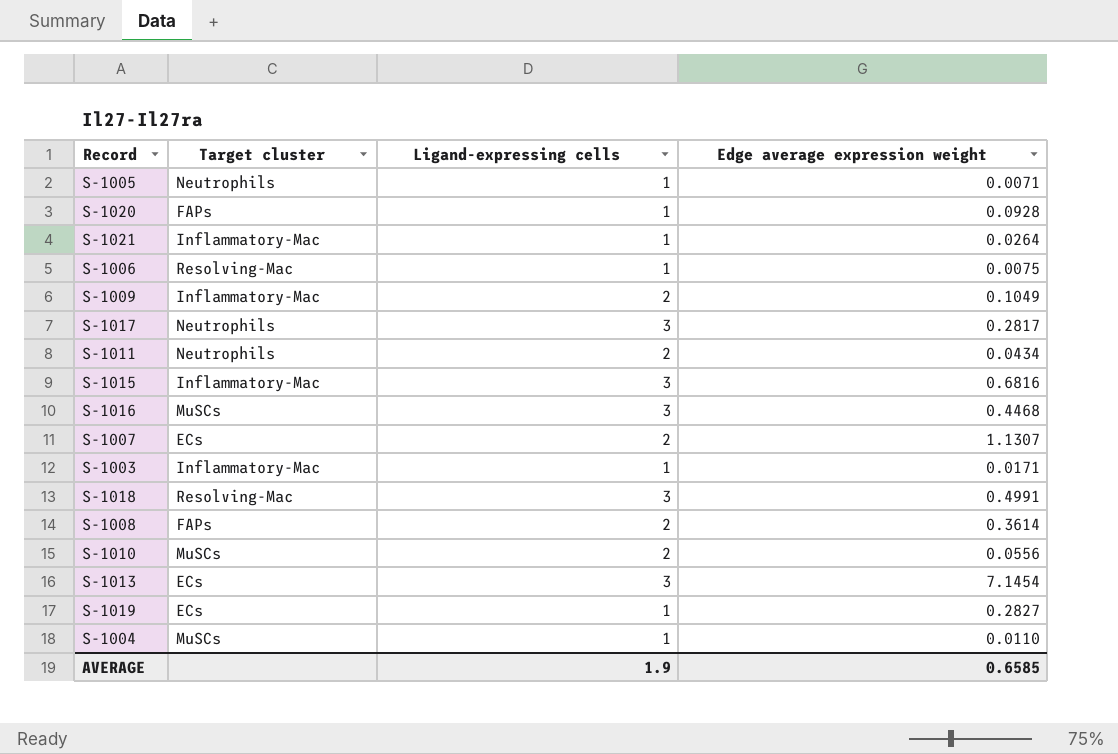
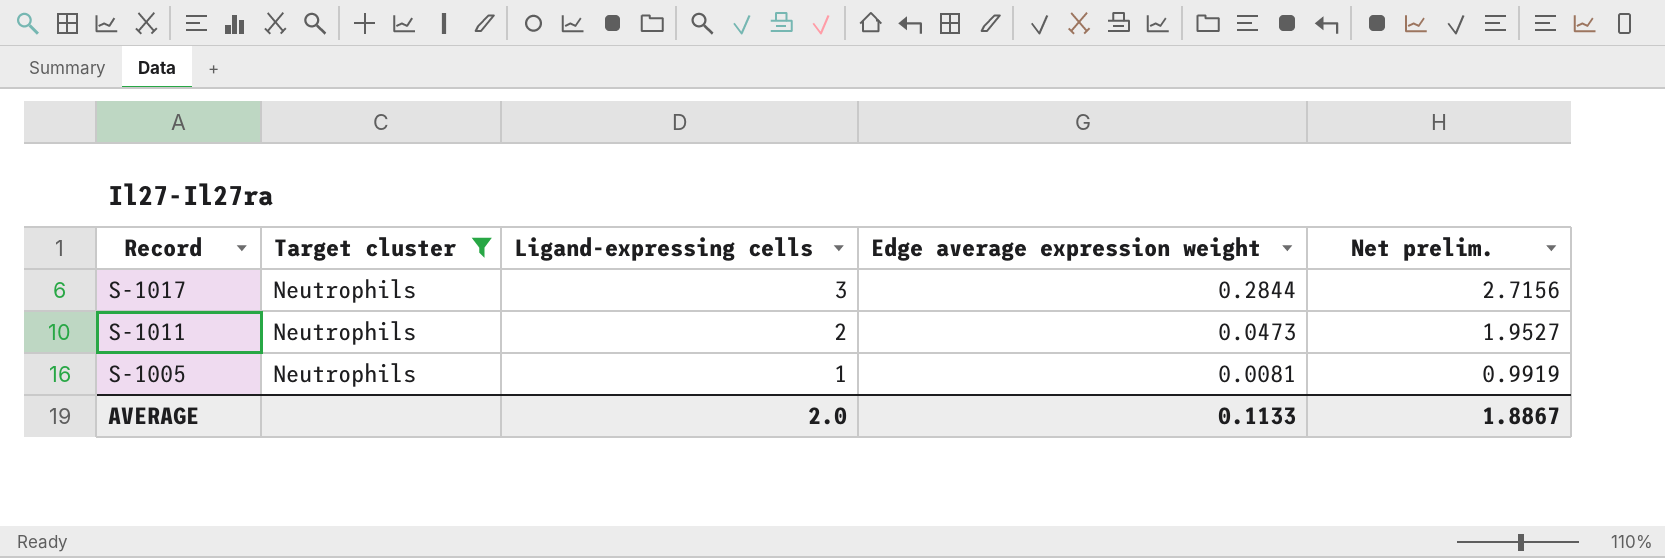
filter: none -> Target cluster = Neutrophils
row order: none -> Record descending
column Net prelim. | formula: none -> [Ligand-expressing cells] - [Edge average expression weight]
S-1017 | Edge average expression weight: 0.2817 -> 0.2844
S-1011 | Edge average expression weight: 0.0434 -> 0.0473
S-1005 | Edge average expression weight: 0.0071 -> 0.0081
AVERAGE | Ligand-expressing cells: 1.9 -> 2.0
AVERAGE | Edge average expression weight: 0.6585 -> 0.1133

